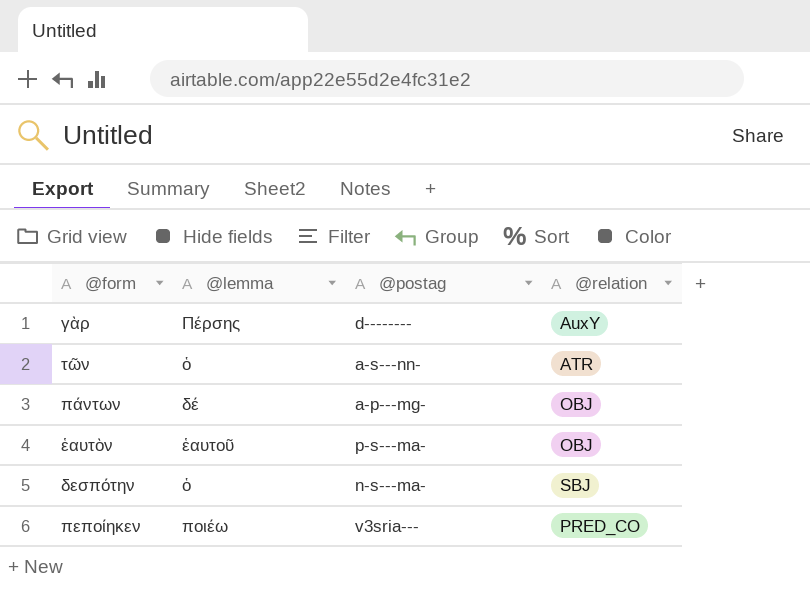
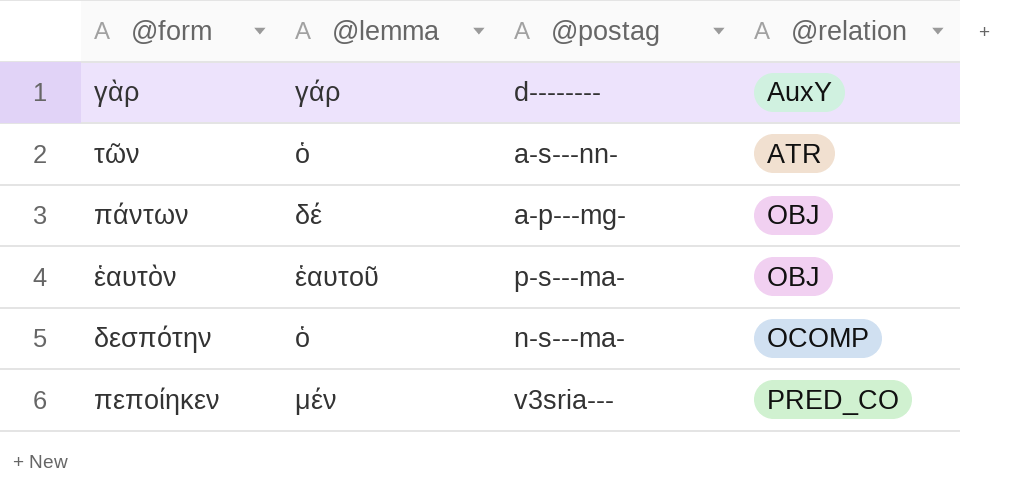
γὰρ | @lemma: Πέρσης -> γάρ
δεσπότην | @relation: SBJ -> OCOMP
πεποίηκεν | @lemma: ποιέω -> μέν

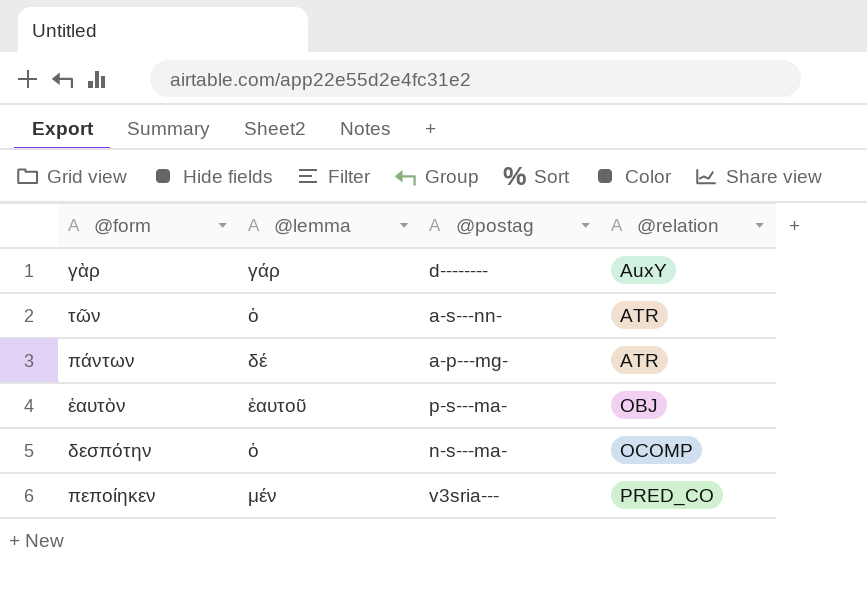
πάντων | @relation: OBJ -> ATR

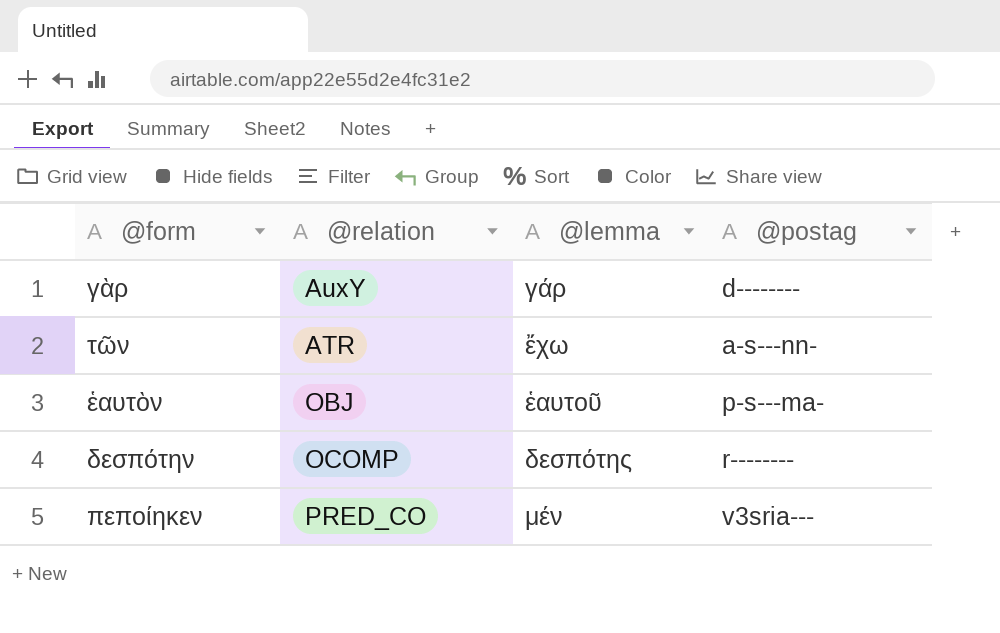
column @relation | position: 4 -> 2
row πάντων: δέ | a-p---mg- | ATR -> none
τῶν | @lemma: ὁ -> ἔχω
δεσπότην | @lemma: ὁ -> δεσπότης
δεσπότην | @postag: n-s---ma- -> r--------

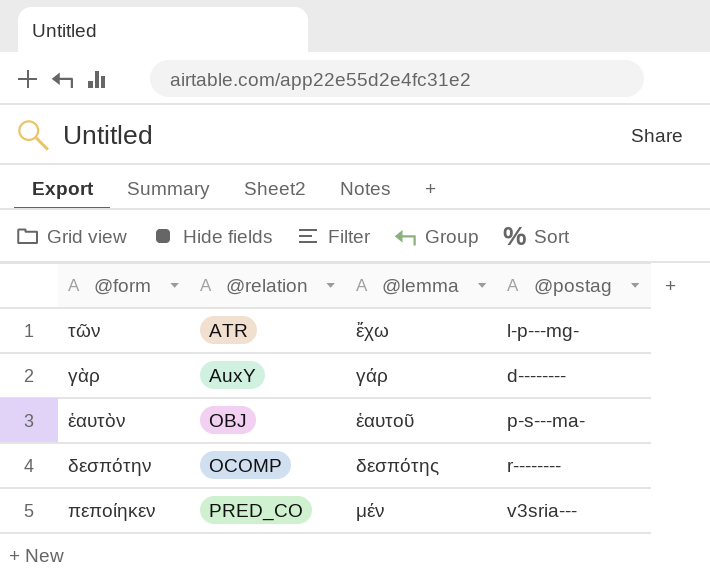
row order: none -> @relation ascending
τῶν | @postag: a-s---nn- -> l-p---mg-

